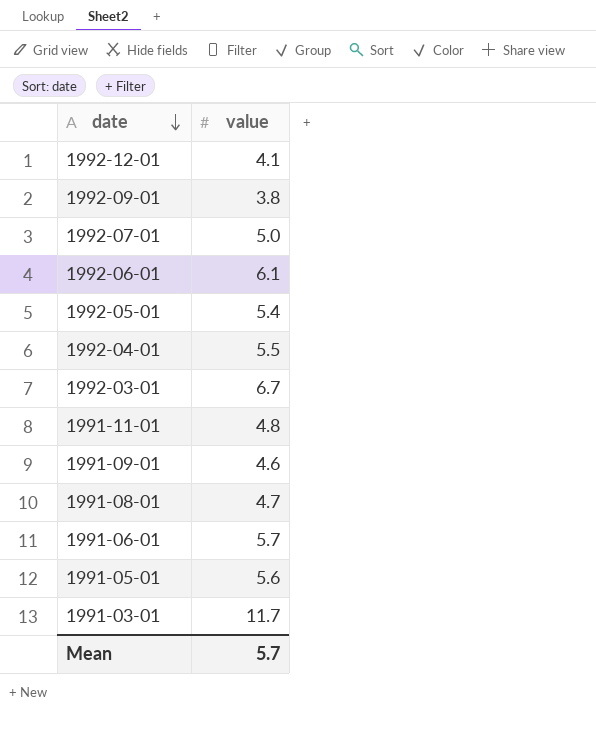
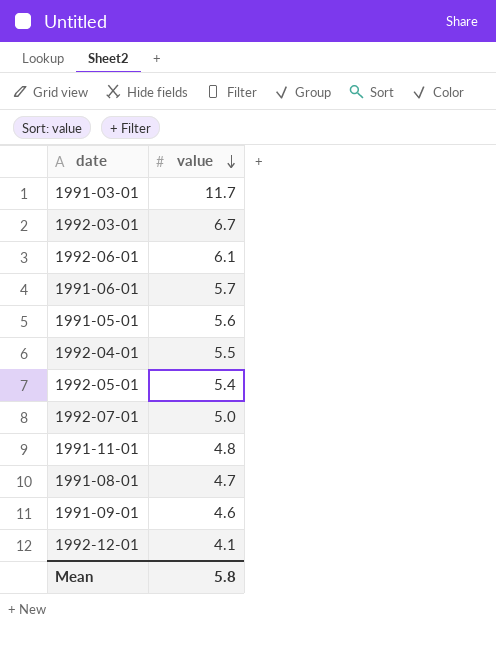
row order: date descending -> value descending
row 1992-09-01: 3.8 -> none
Mean | value: 5.7 -> 5.8

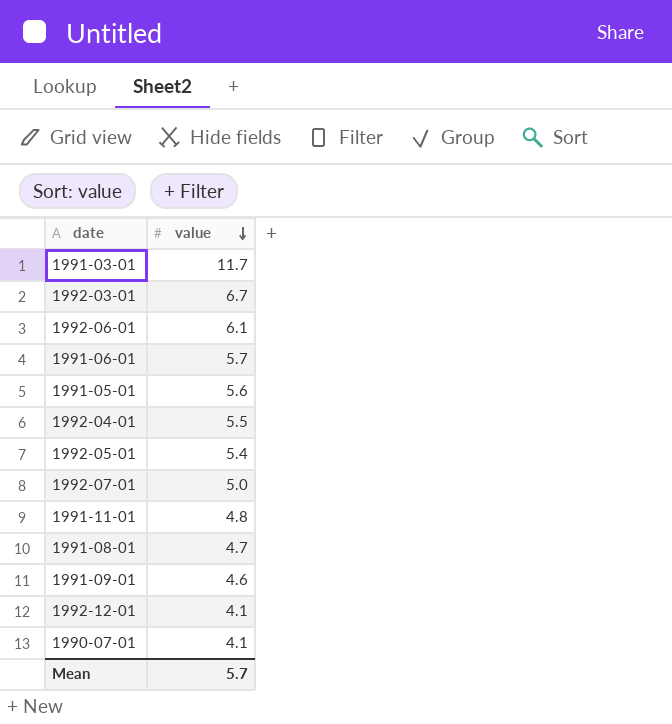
row 1990-07-01: none -> 4.1
Mean | value: 5.8 -> 5.7

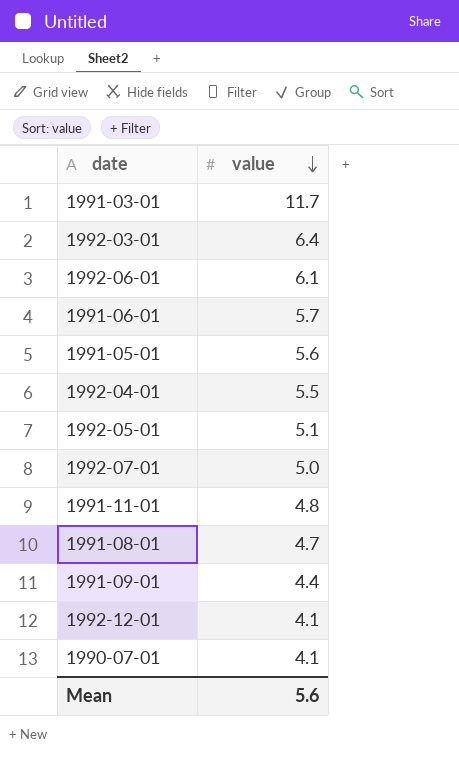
1992-03-01 | value: 6.7 -> 6.4
1992-05-01 | value: 5.4 -> 5.1
1991-09-01 | value: 4.6 -> 4.4
Mean | value: 5.7 -> 5.6

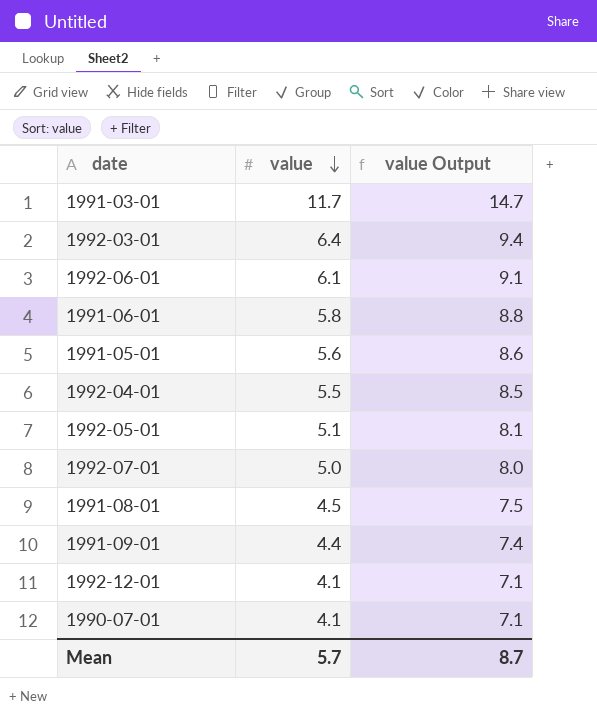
column value Output | formula: none -> [value] + 3
row 1991-11-01: 4.8 -> none
1991-06-01 | value: 5.7 -> 5.8
1991-08-01 | value: 4.7 -> 4.5
Mean | value: 5.6 -> 5.7

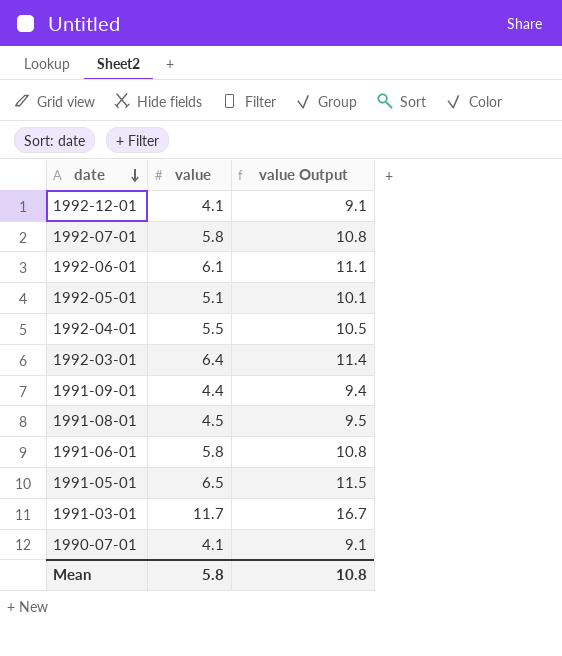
row order: value descending -> date descending
column value Output | formula: [value] + 3 -> [value] + 5
1992-07-01 | value: 5.0 -> 5.8
1991-05-01 | value: 5.6 -> 6.5
Mean | value: 5.7 -> 5.8
Mean | value Output: 8.7 -> 10.8

